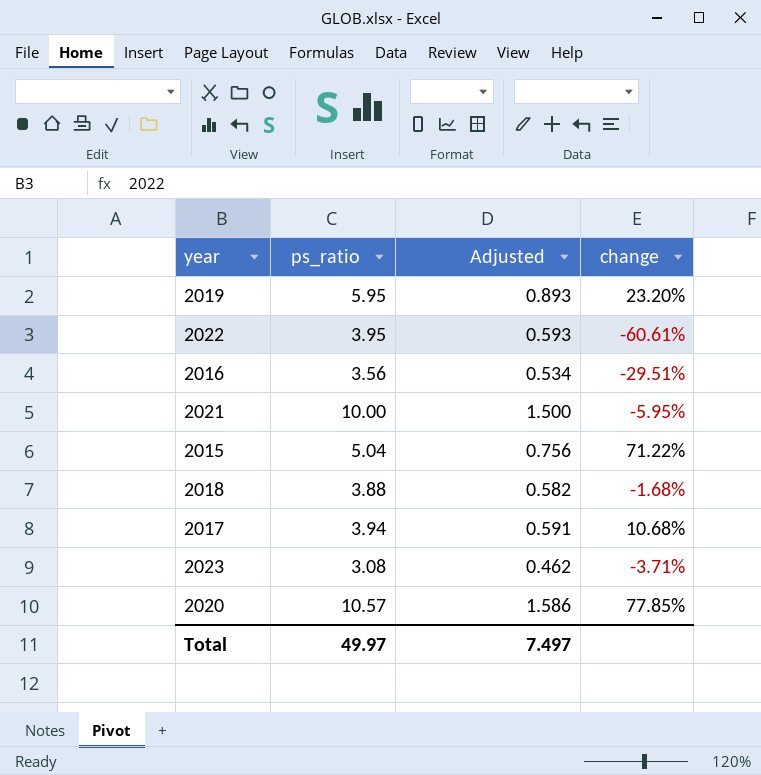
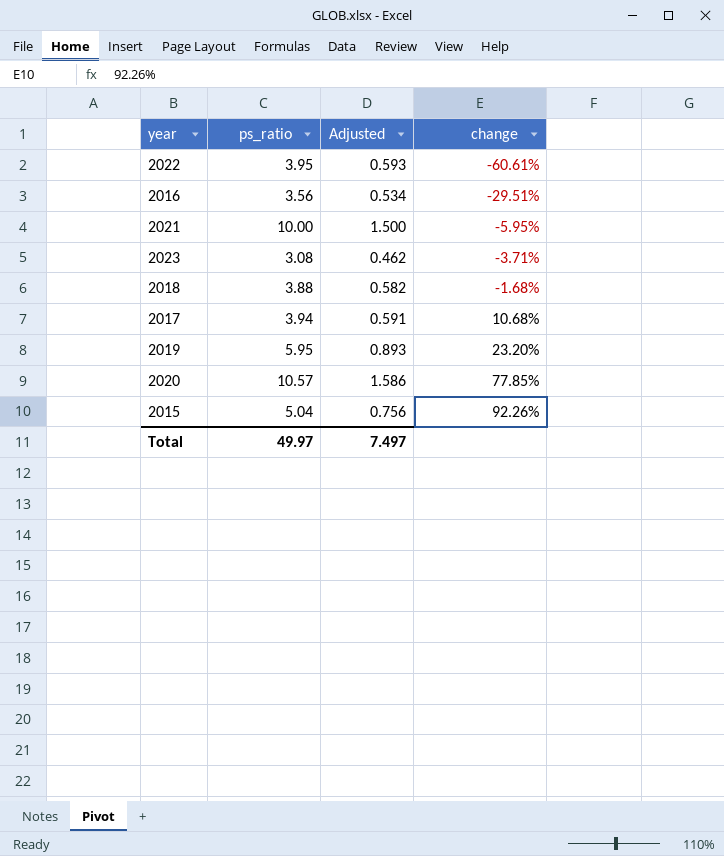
row order: none -> change ascending
2015 | change: 71.22% -> 92.26%

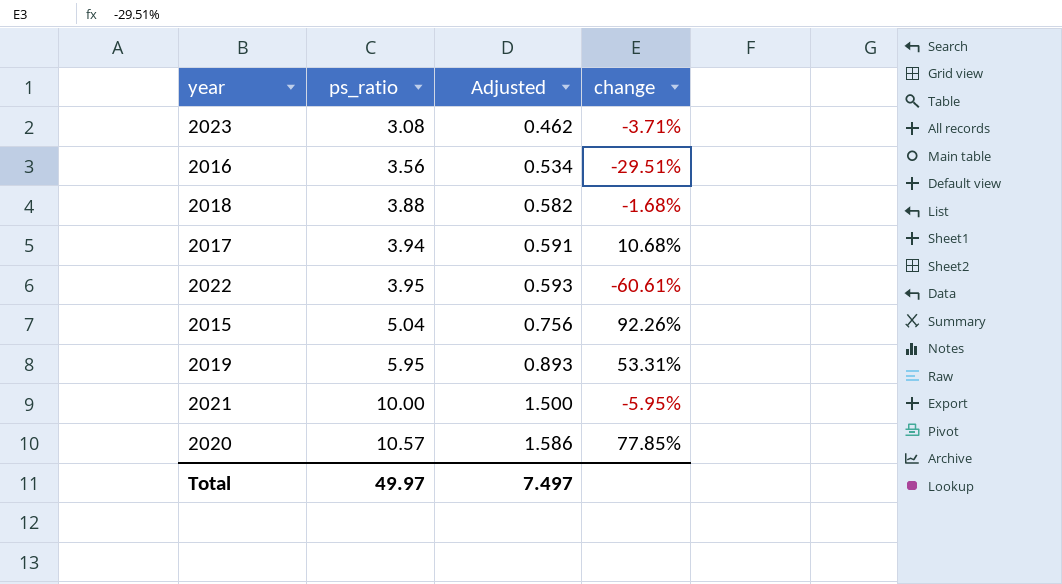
row order: change ascending -> ps_ratio ascending
2019 | change: 23.20% -> 53.31%

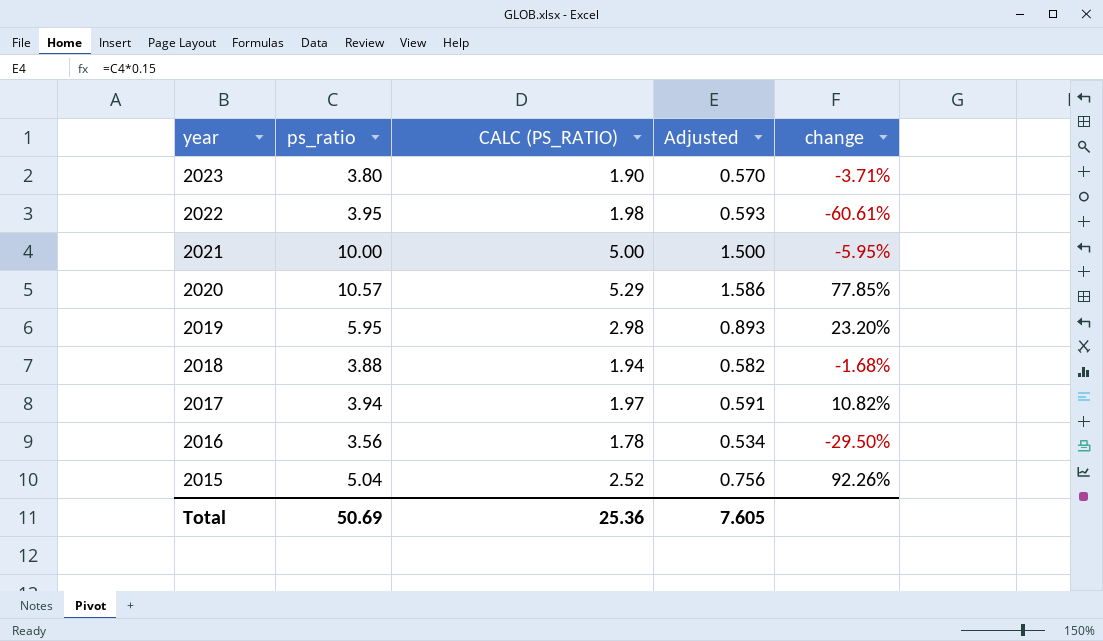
row order: ps_ratio ascending -> year descending
column CALC (PS_RATIO) | formula: none -> [ps_ratio] * 0.5
2023 | ps_ratio: 3.08 -> 3.80
2023 | Adjusted: 0.462 -> 0.570
2019 | change: 53.31% -> 23.20%
2017 | change: 10.68% -> 10.82%
2016 | change: -29.51% -> -29.50%
Total | ps_ratio: 49.97 -> 50.69
Total | Adjusted: 7.497 -> 7.605

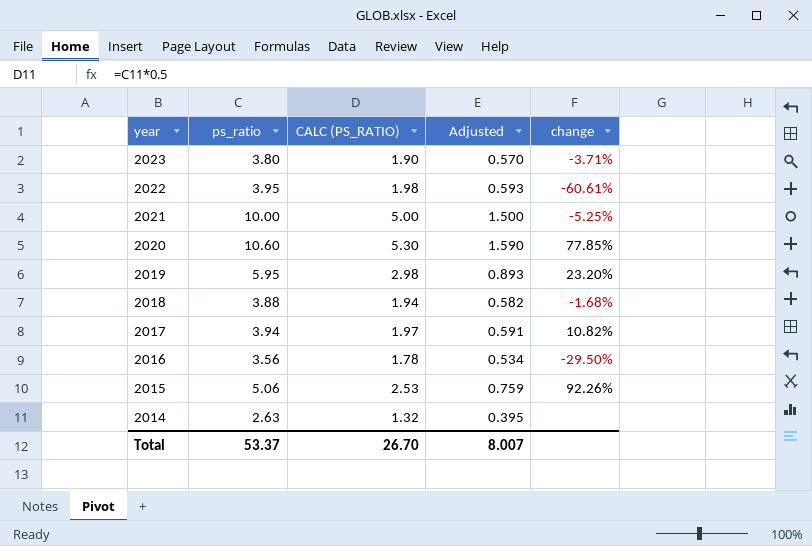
2021 | change: -5.95% -> -5.25%
2020 | ps_ratio: 10.57 -> 10.60
2020 | CALC (PS_RATIO): 5.29 -> 5.30
2020 | Adjusted: 1.586 -> 1.590
2015 | ps_ratio: 5.04 -> 5.06
2015 | CALC (PS_RATIO): 2.52 -> 2.53
2015 | Adjusted: 0.756 -> 0.759
row 2014: none -> 2.63 | 1.32 | 0.395 | none
Total | ps_ratio: 50.69 -> 53.37
Total | CALC (PS_RATIO): 25.36 -> 26.70
Total | Adjusted: 7.605 -> 8.007

